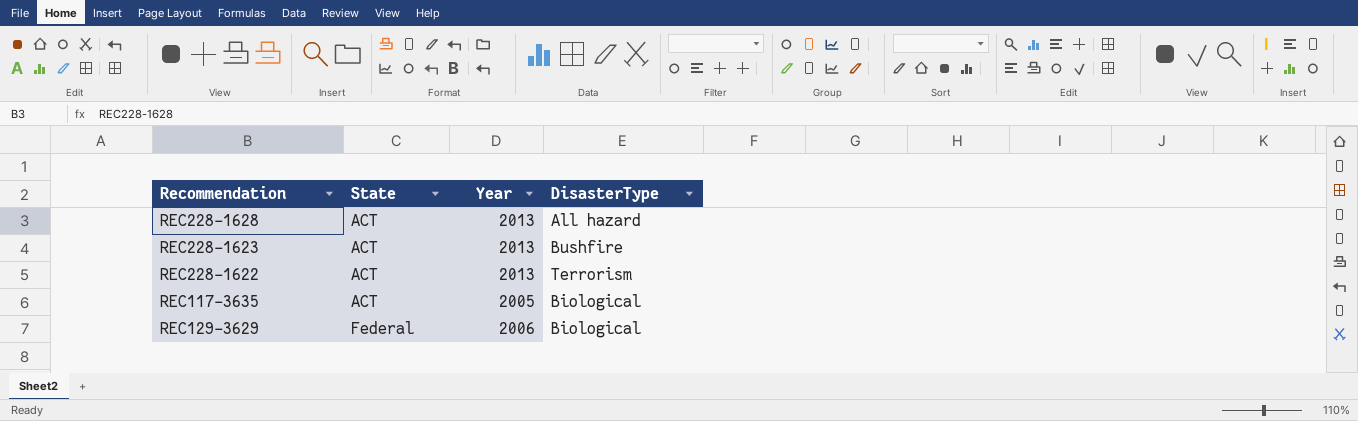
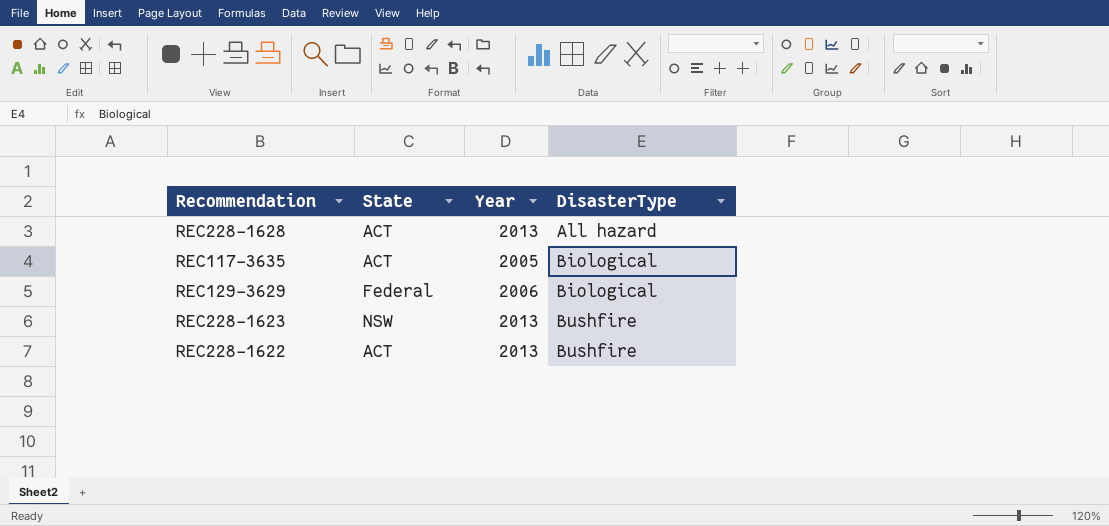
row order: State ascending -> DisasterType ascending
REC228-1623 | State: ACT -> NSW
REC228-1622 | DisasterType: Terrorism -> Bushfire

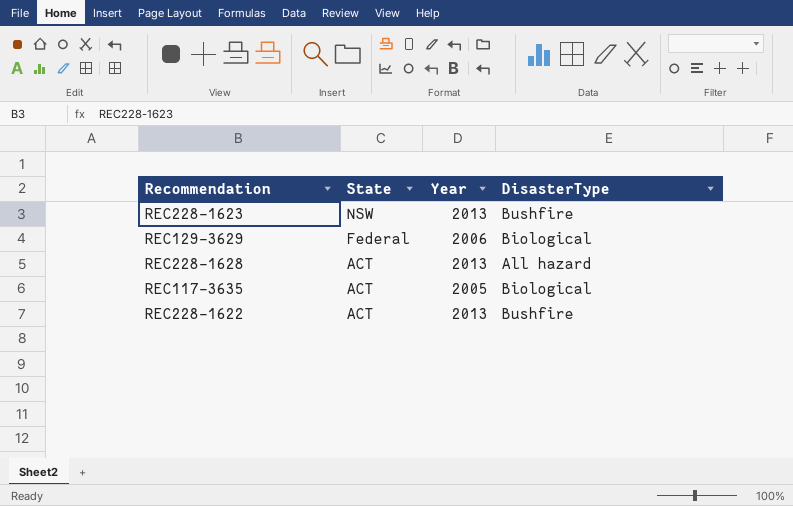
row order: DisasterType ascending -> State descending

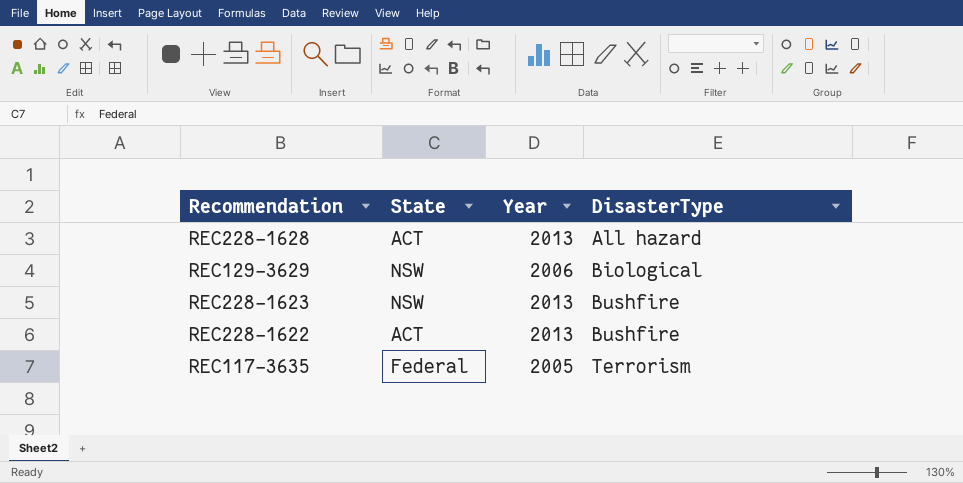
row order: State descending -> DisasterType ascending
REC129-3629 | State: Federal -> NSW
REC117-3635 | State: ACT -> Federal
REC117-3635 | DisasterType: Biological -> Terrorism

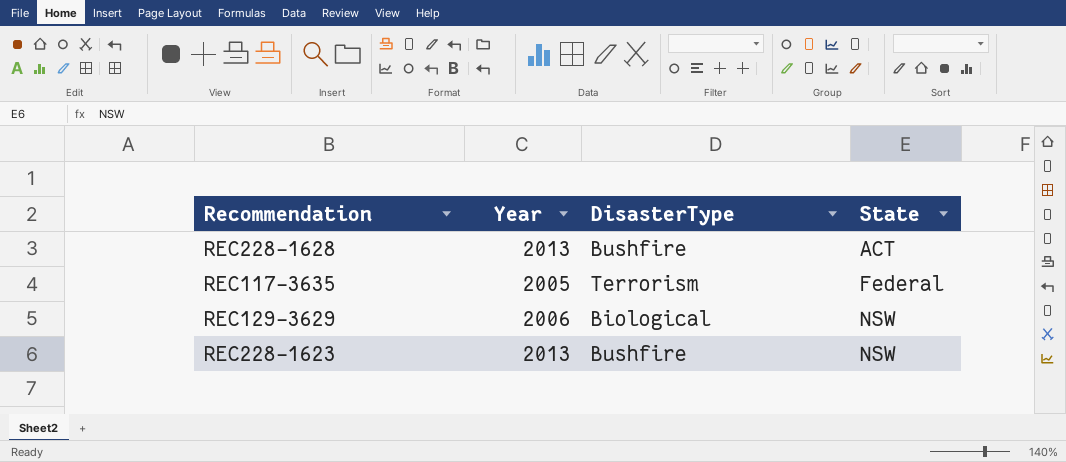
row order: DisasterType ascending -> State ascending
column State | position: 2 -> 4
row REC228-1622: ACT | 2013 | Bushfire -> none
REC228-1628 | DisasterType: All hazard -> Bushfire

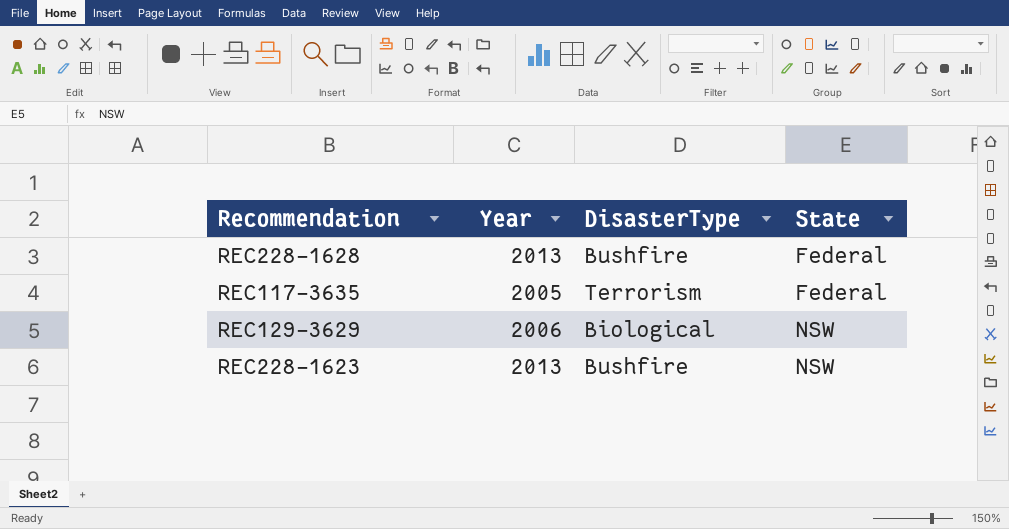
REC228-1628 | State: ACT -> Federal

